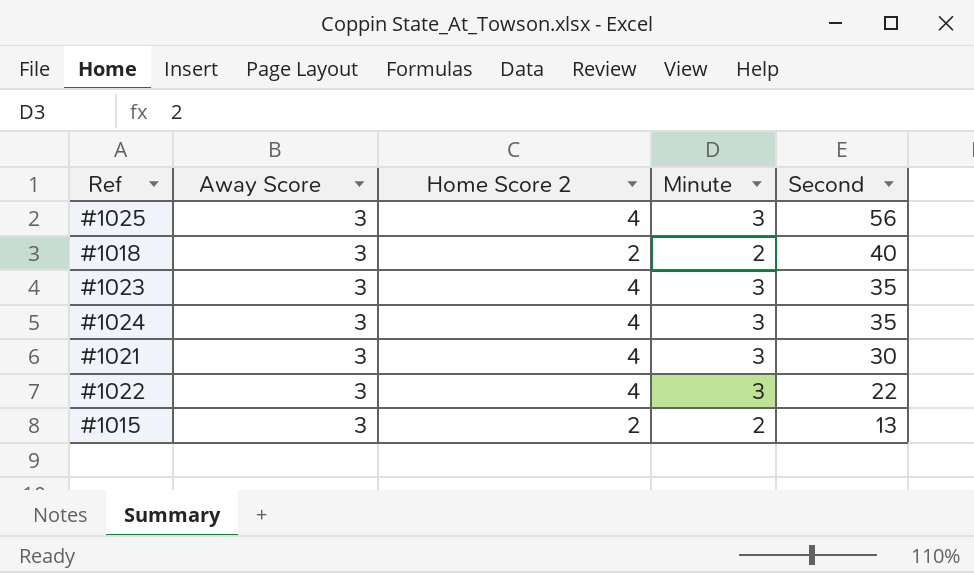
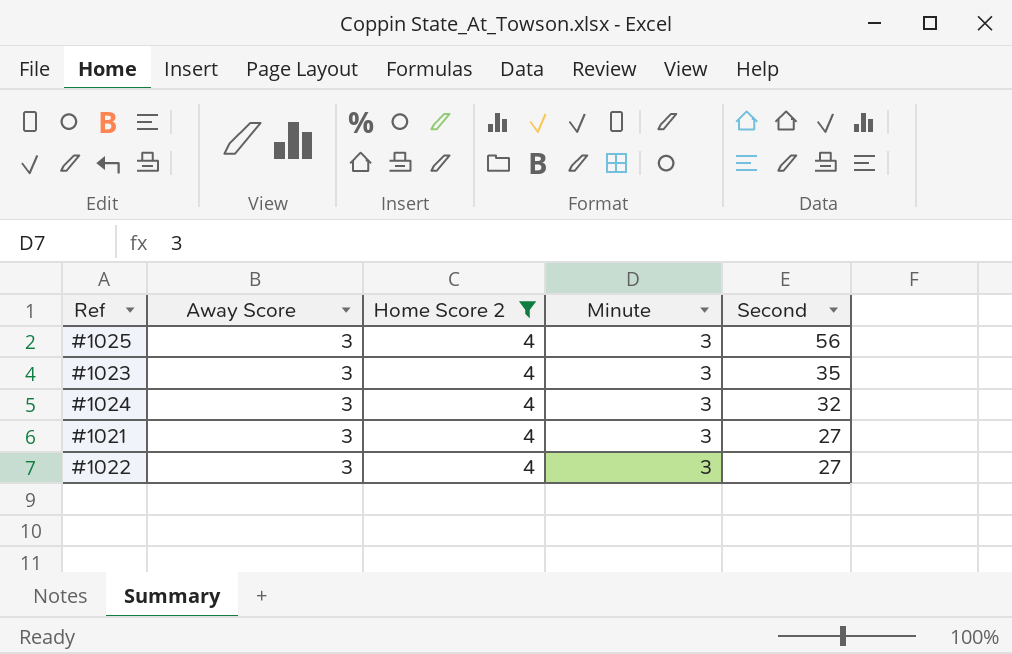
filter: none -> Home Score 2 = 4
#1024 | Second: 35 -> 32
#1021 | Second: 30 -> 27
#1022 | Second: 22 -> 27

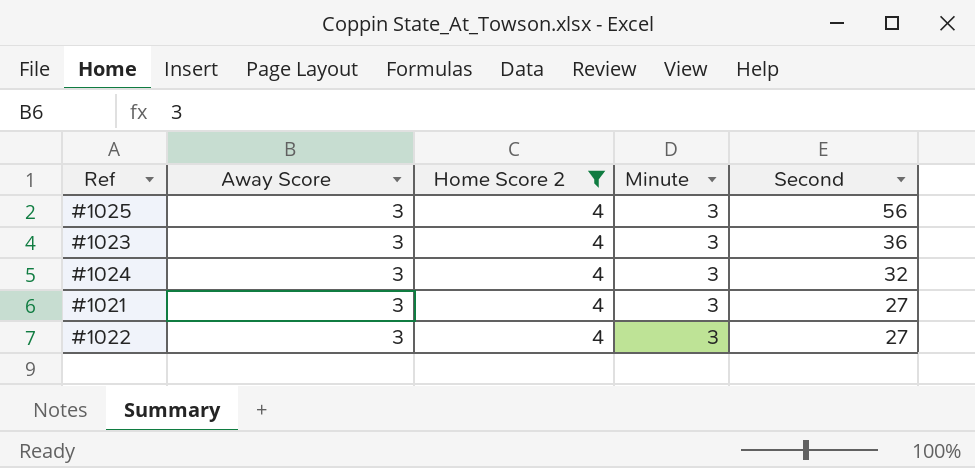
#1023 | Second: 35 -> 36

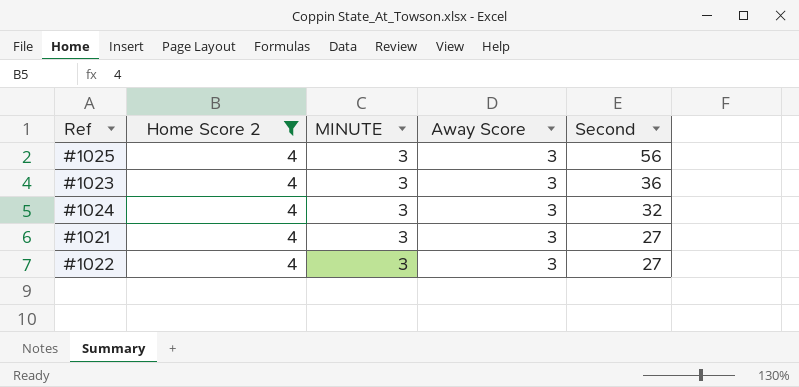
column name: Minute -> MINUTE
column Away Score | position: 2 -> 4

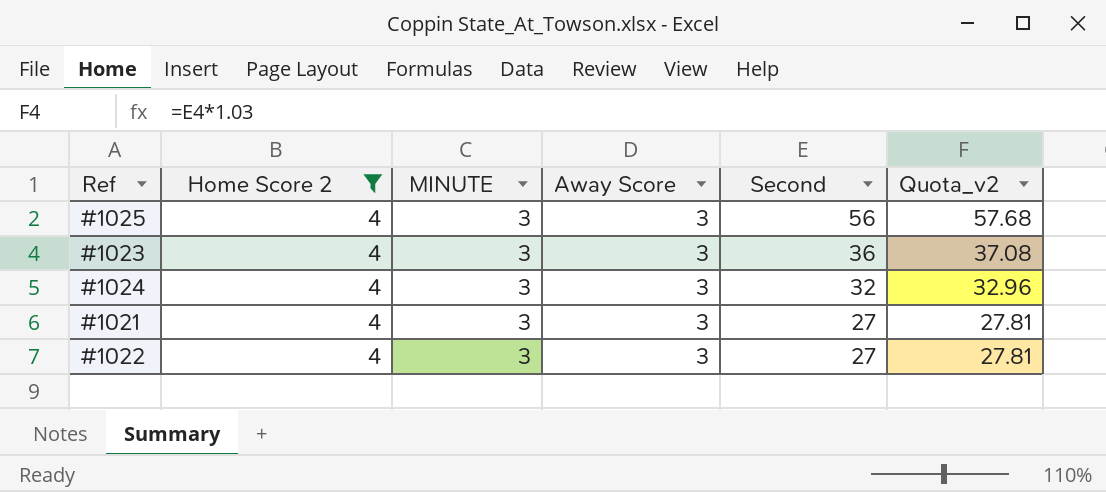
column Quota_v2 | formula: none -> [Second] * 1.03

